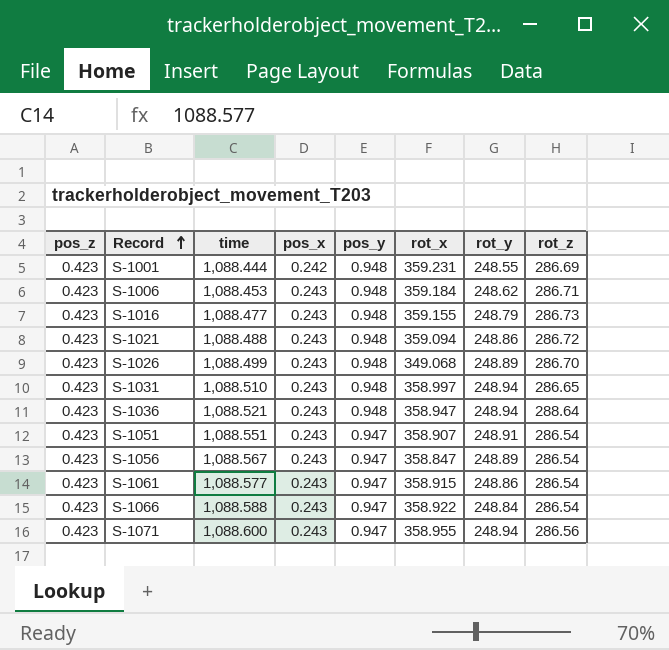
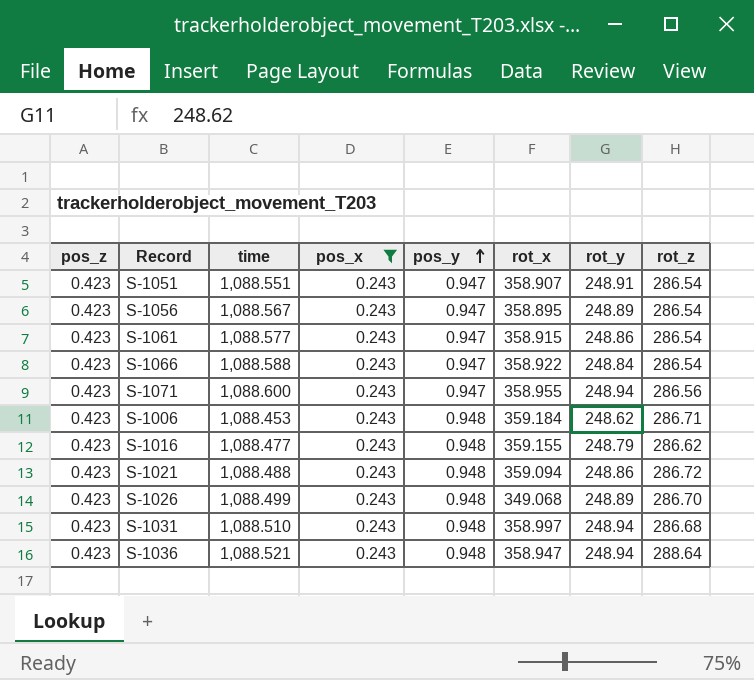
filter: none -> pos_x = 0.243
row order: Record ascending -> pos_y ascending
S-1056 | rot_x: 358.847 -> 358.895
S-1016 | rot_z: 286.73 -> 286.62
S-1031 | rot_z: 286.65 -> 286.68

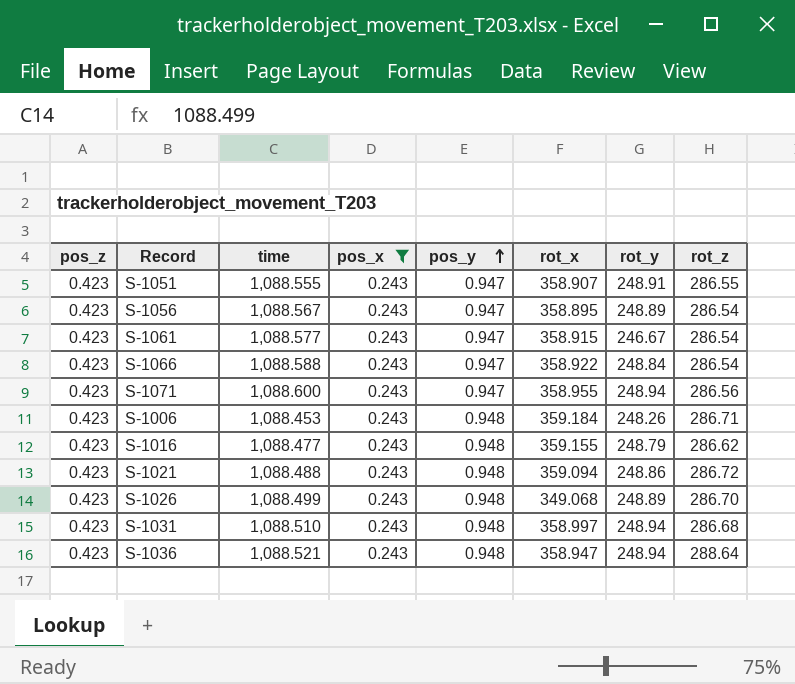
S-1051 | time: 1,088.551 -> 1,088.555
S-1051 | rot_z: 286.54 -> 286.55
S-1061 | rot_y: 248.86 -> 246.67
S-1006 | rot_y: 248.62 -> 248.26

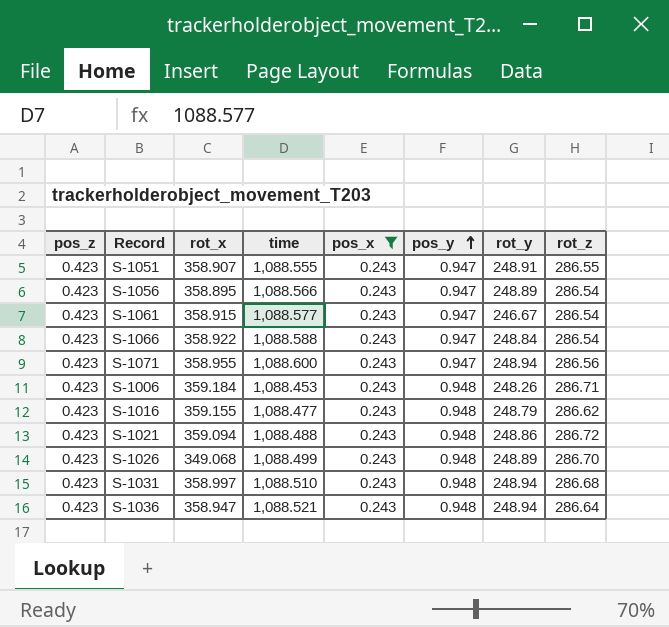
column rot_x | position: 6 -> 3
S-1056 | time: 1,088.567 -> 1,088.566
S-1036 | rot_z: 288.64 -> 286.64

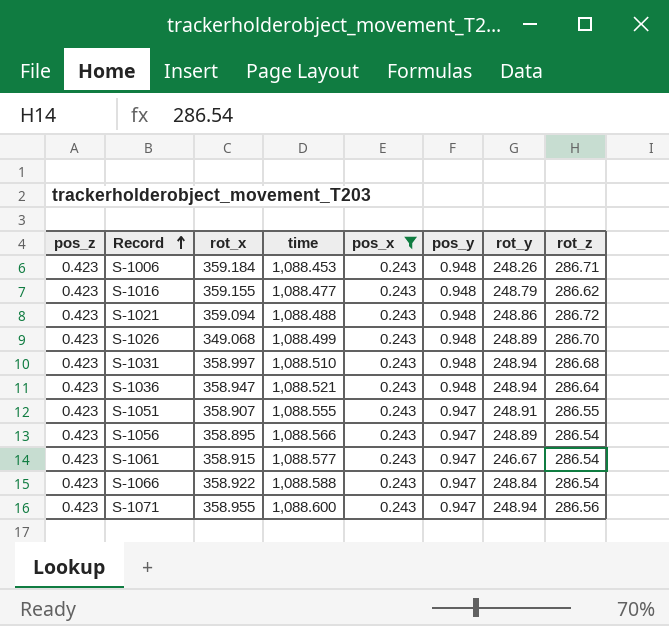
row order: pos_y ascending -> Record ascending

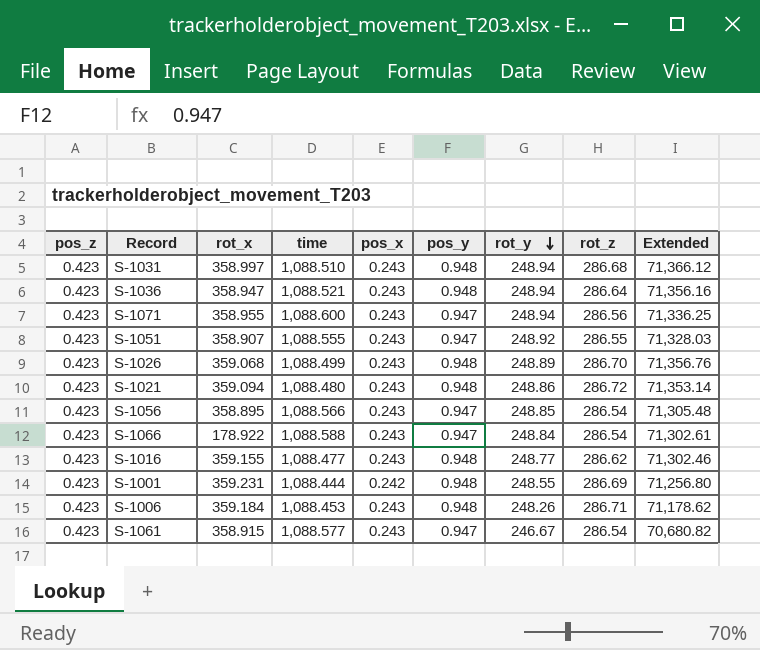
filter: pos_x = 0.243 -> none
row order: Record ascending -> rot_y descending
column Extended | formula: none -> [rot_y] * [rot_z]
S-1051 | rot_y: 248.91 -> 248.92
S-1026 | rot_x: 349.068 -> 359.068
S-1021 | time: 1,088.488 -> 1,088.480
S-1056 | rot_y: 248.89 -> 248.85
S-1066 | rot_x: 358.922 -> 178.922
S-1016 | rot_y: 248.79 -> 248.77

